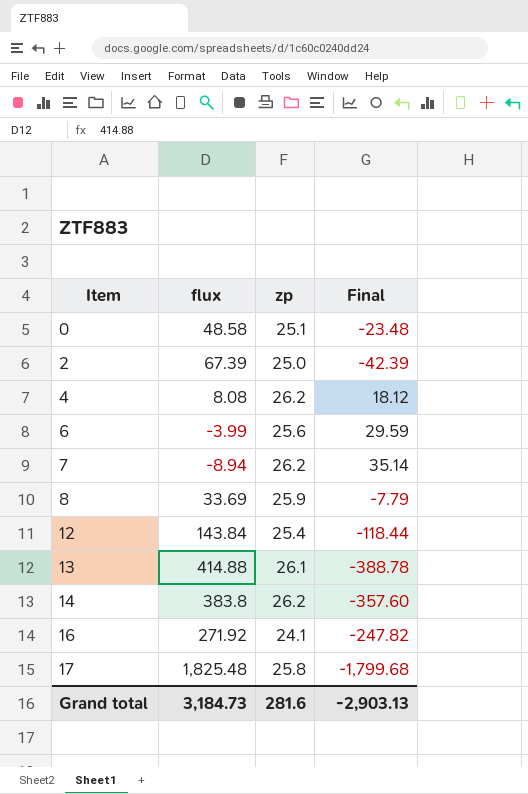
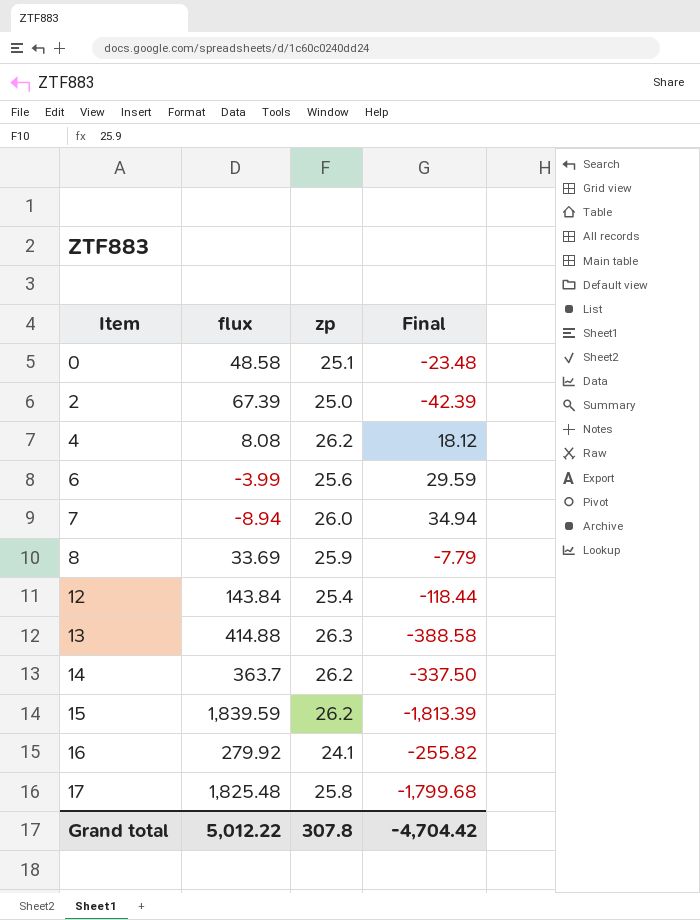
7 | zp: 26.2 -> 26.0
7 | Final: 35.14 -> 34.94
13 | zp: 26.1 -> 26.3
13 | Final: -388.78 -> -388.58
14 | flux: 383.8 -> 363.7
14 | Final: -357.60 -> -337.50
row 15: none -> 1,839.59 | 26.2 | -1,813.39
16 | flux: 271.92 -> 279.92
16 | Final: -247.82 -> -255.82
Grand total | flux: 3,184.73 -> 5,012.22
Grand total | zp: 281.6 -> 307.8
Grand total | Final: -2,903.13 -> -4,704.42

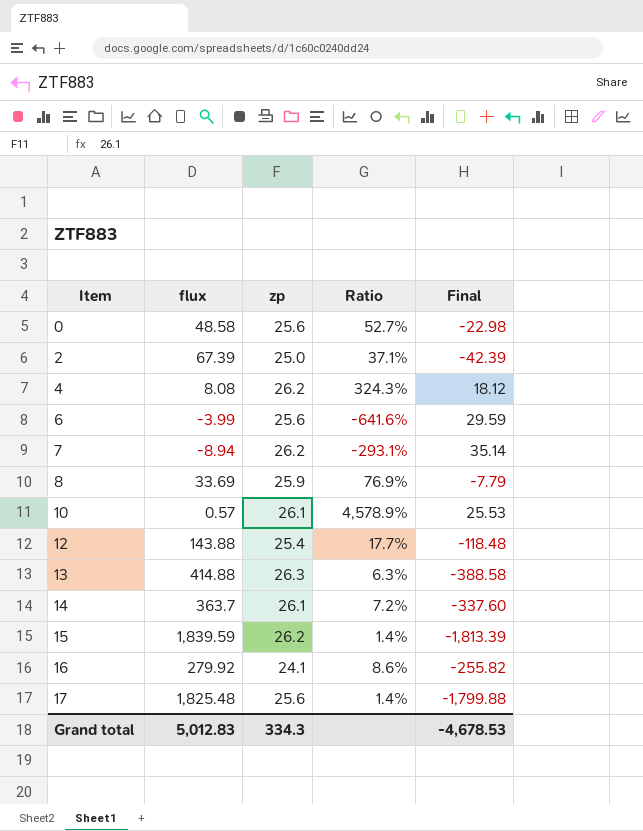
column Ratio | formula: none -> [zp] / [flux]
0 | zp: 25.1 -> 25.6
0 | Final: -23.48 -> -22.98
7 | zp: 26.0 -> 26.2
7 | Final: 34.94 -> 35.14
row 10: none -> 0.57 | 26.1 | 4,578.9% | 25.53
12 | flux: 143.84 -> 143.88
12 | Final: -118.44 -> -118.48
14 | zp: 26.2 -> 26.1
14 | Final: -337.50 -> -337.60
17 | zp: 25.8 -> 25.6
17 | Final: -1,799.68 -> -1,799.88
Grand total | flux: 5,012.22 -> 5,012.83
Grand total | zp: 307.8 -> 334.3
Grand total | Final: -4,704.42 -> -4,678.53

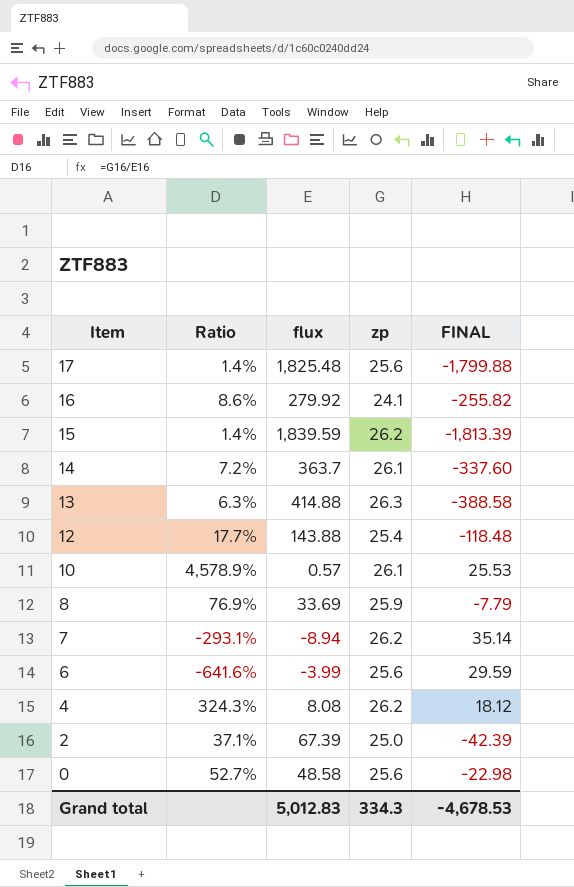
row order: Item ascending -> Item descending
column Ratio | position: 4 -> 2
column name: Final -> FINAL

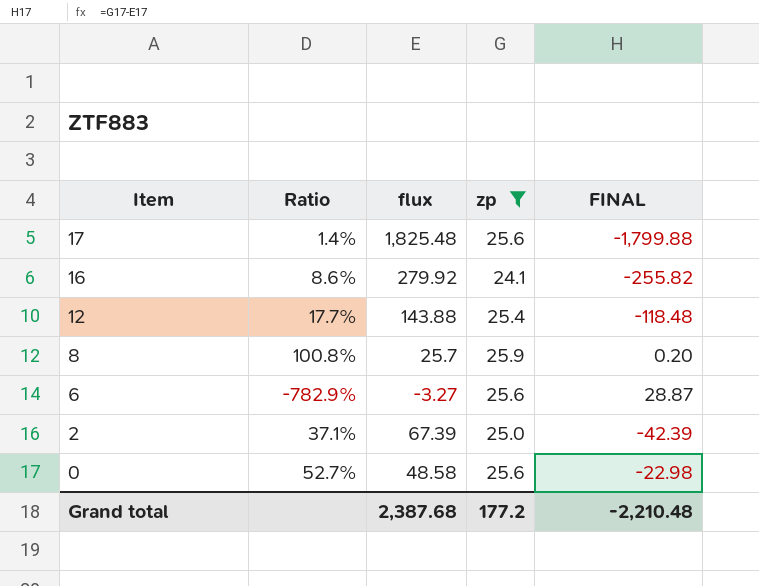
filter: none -> zp <= 25.9
8 | Ratio: 76.9% -> 100.8%
8 | flux: 33.69 -> 25.7
8 | FINAL: -7.79 -> 0.20
6 | Ratio: -641.6% -> -782.9%
6 | flux: -3.99 -> -3.27
6 | FINAL: 29.59 -> 28.87
Grand total | flux: 5,012.83 -> 2,387.68
Grand total | zp: 334.3 -> 177.2
Grand total | FINAL: -4,678.53 -> -2,210.48

